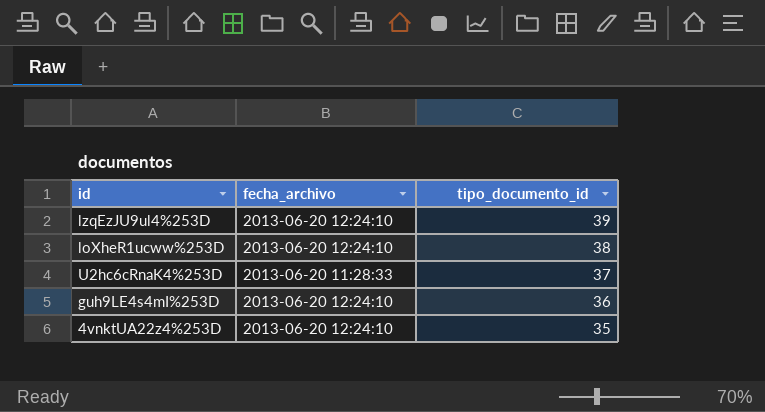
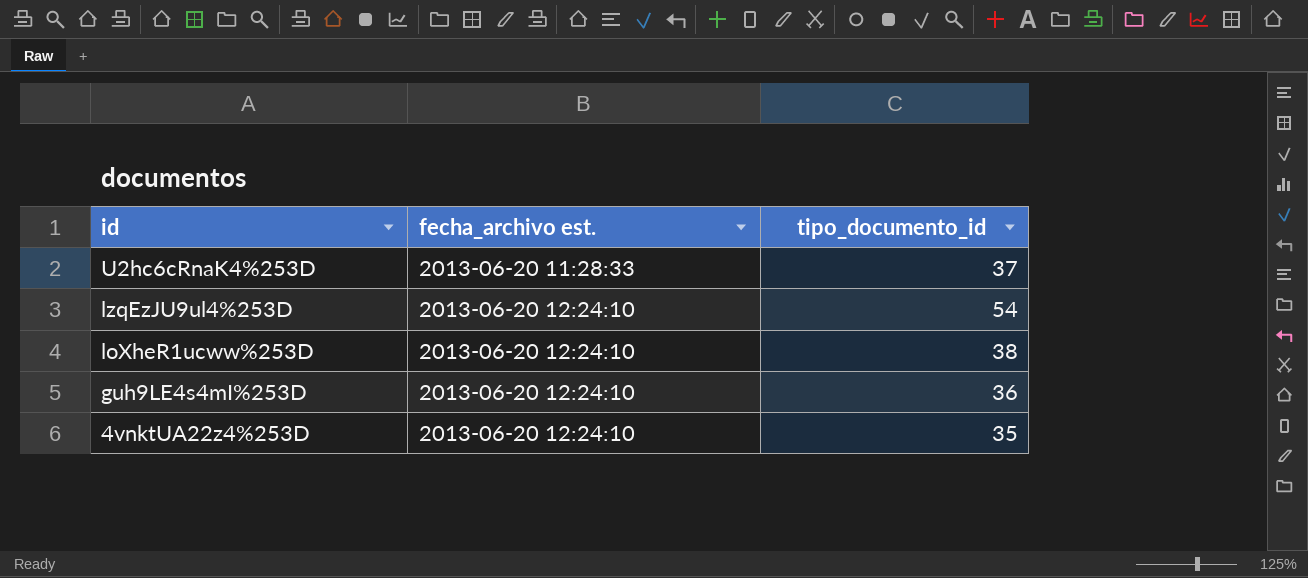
row order: tipo_documento_id descending -> id descending
column name: fecha_archivo -> fecha_archivo est.
lzqEzJU9ul4%253D | tipo_documento_id: 39 -> 54

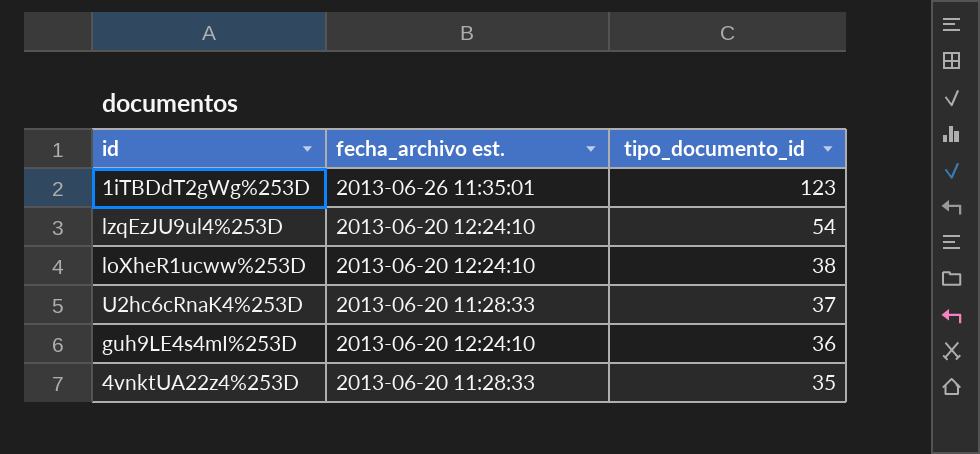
row order: id descending -> tipo_documento_id descending
row 1iTBDdT2gWg%253D: none -> 2013-06-26 11:35:01 | 123
4vnktUA22z4%253D | fecha_archivo est.: 2013-06-20 12:24:10 -> 2013-06-20 11:28:33

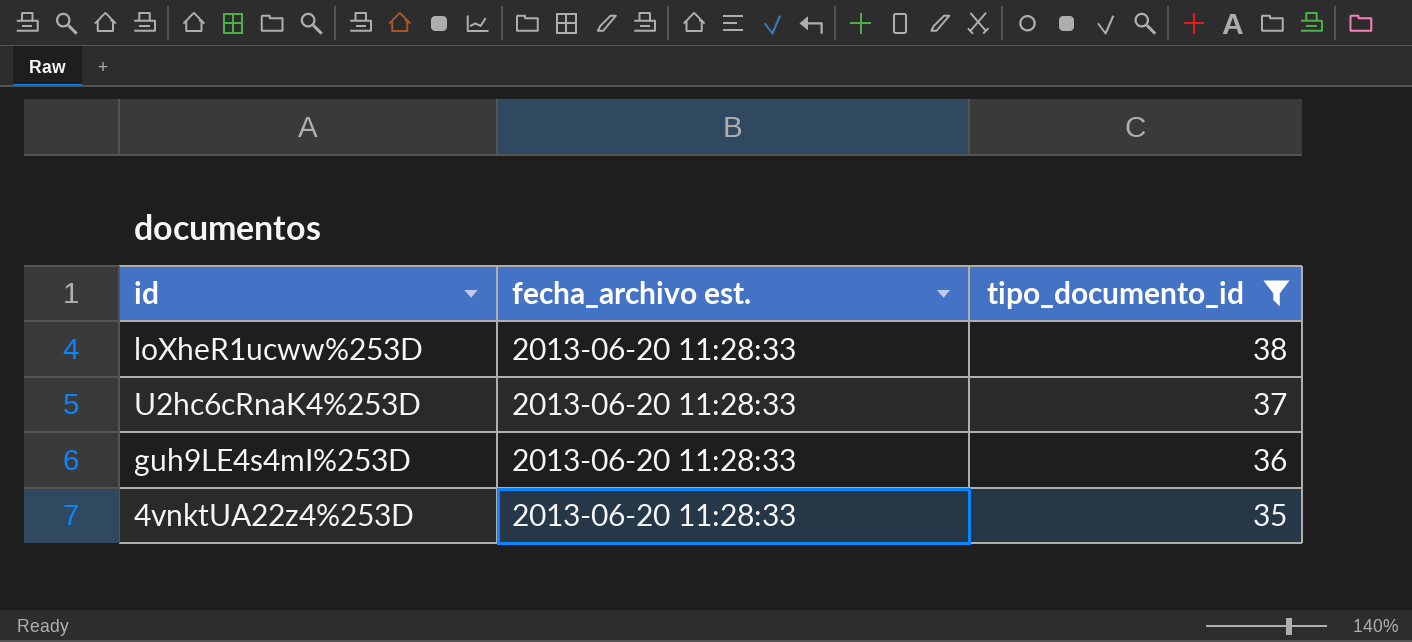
filter: none -> tipo_documento_id <= 38
loXheR1ucww%253D | fecha_archivo est.: 2013-06-20 12:24:10 -> 2013-06-20 11:28:33
guh9LE4s4mI%253D | fecha_archivo est.: 2013-06-20 12:24:10 -> 2013-06-20 11:28:33

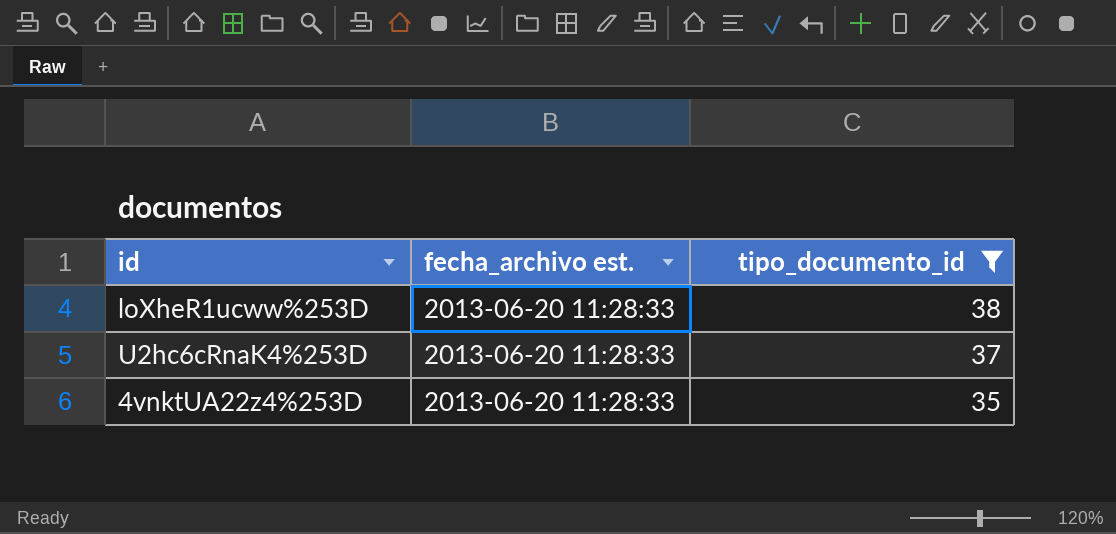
row guh9LE4s4mI%253D: 2013-06-20 11:28:33 | 36 -> none

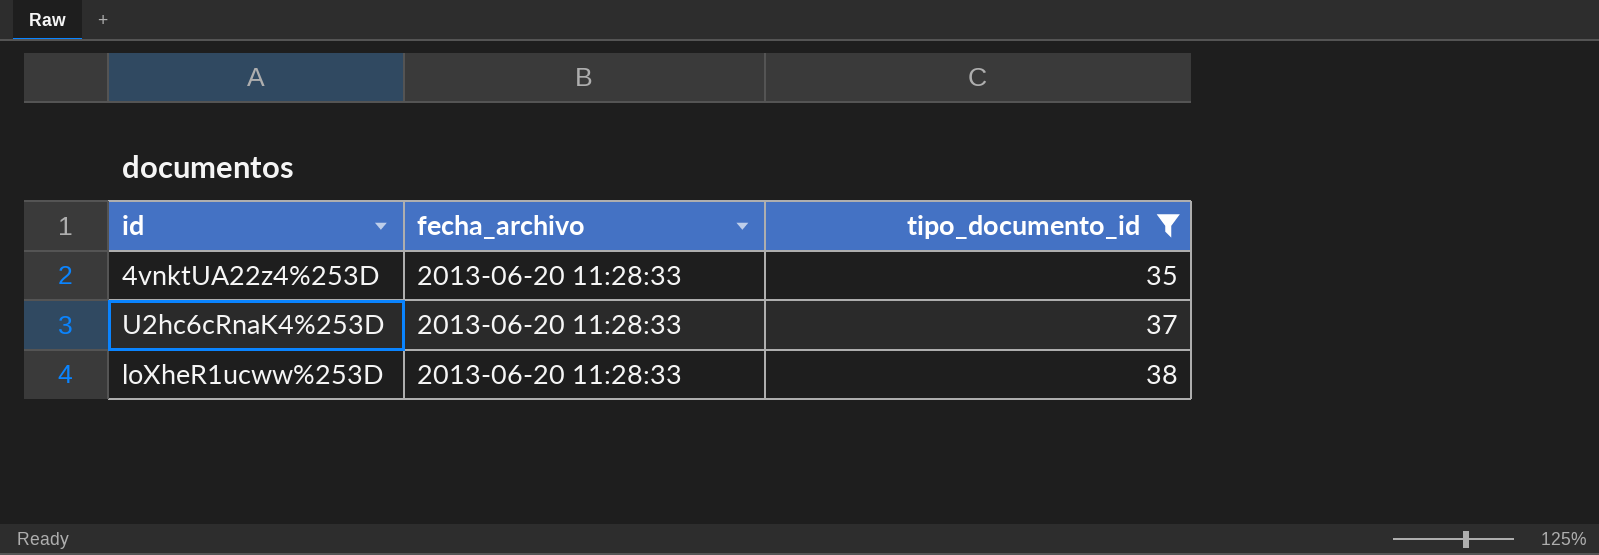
row order: tipo_documento_id descending -> tipo_documento_id ascending
column name: fecha_archivo est. -> fecha_archivo

